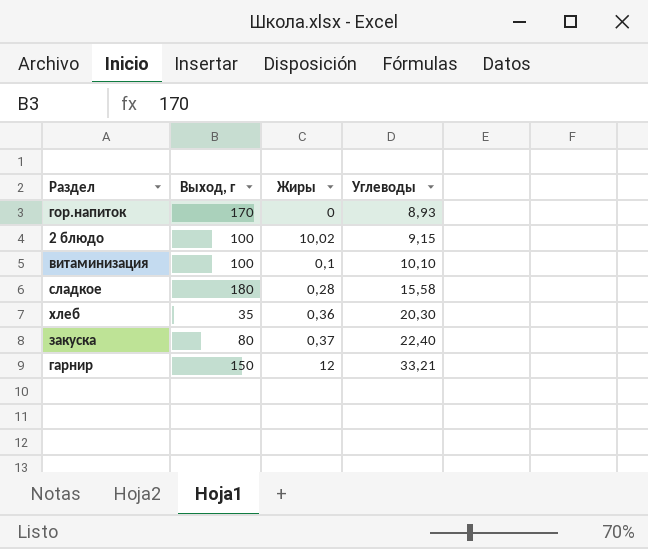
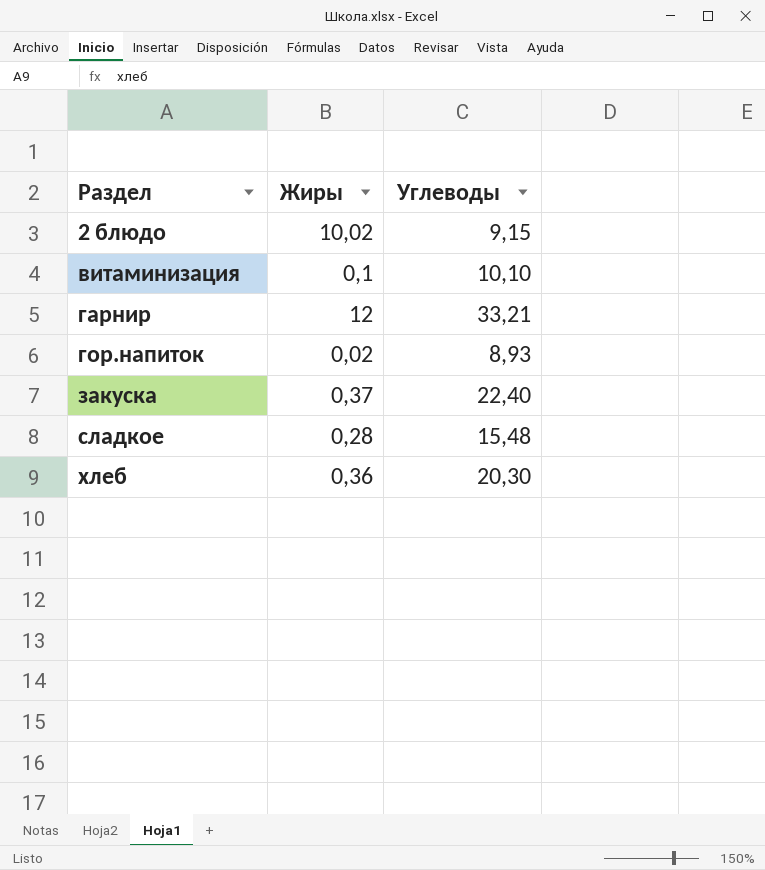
row order: Углеводы ascending -> Раздел ascending
column Выход, г | position: 2 -> none
гор.напиток | Жиры: 0 -> 0,02
сладкое | Углеводы: 15,58 -> 15,48

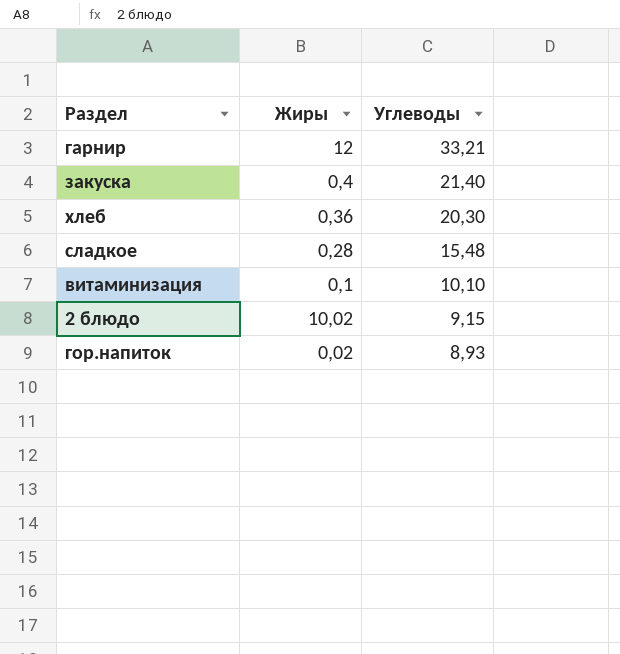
row order: Раздел ascending -> Углеводы descending
закуска | Жиры: 0,37 -> 0,4
закуска | Углеводы: 22,40 -> 21,40

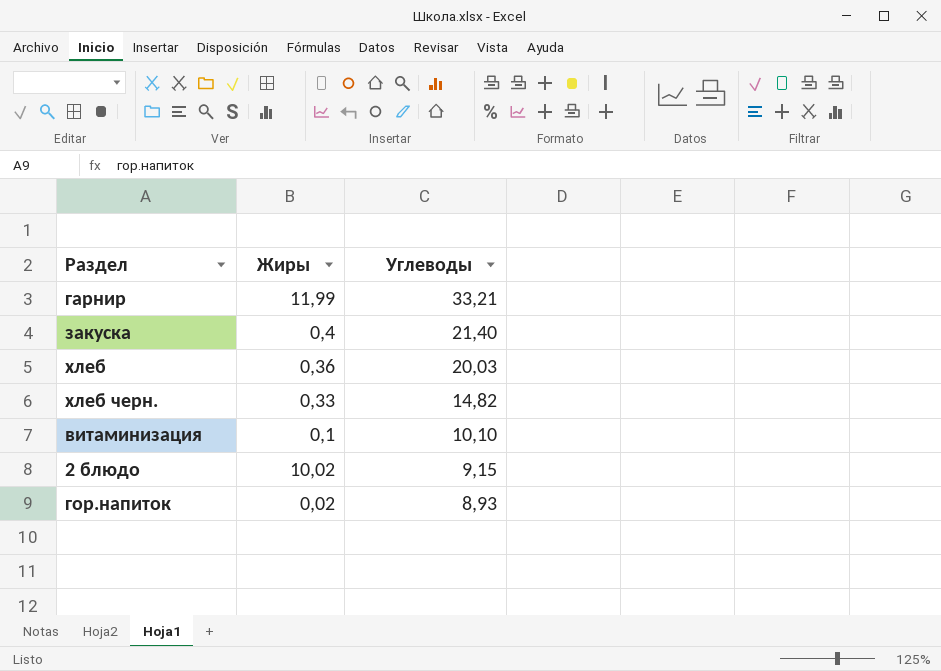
row сладкое: 0,28 | 15,48 -> none
гарнир | Жиры: 12 -> 11,99
хлеб | Углеводы: 20,30 -> 20,03
row хлеб черн.: none -> 0,33 | 14,82

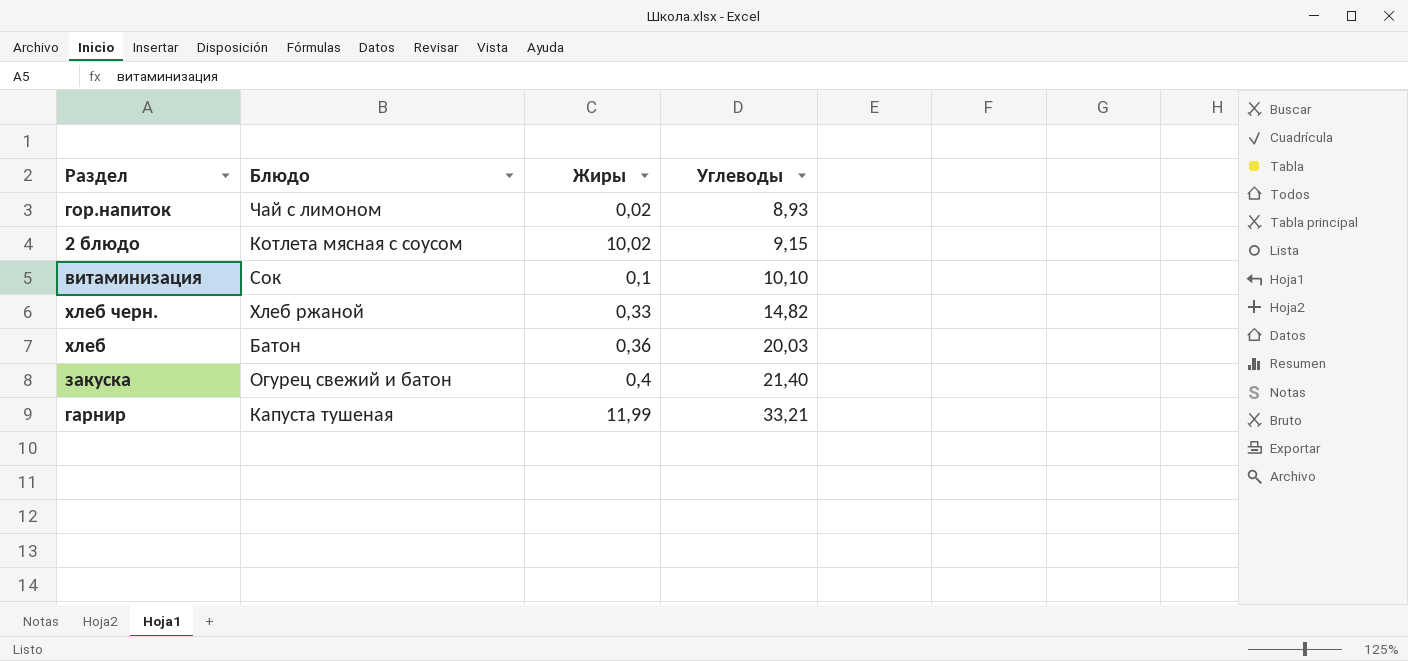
row order: Углеводы descending -> Углеводы ascending
column Блюдо | position: none -> 2

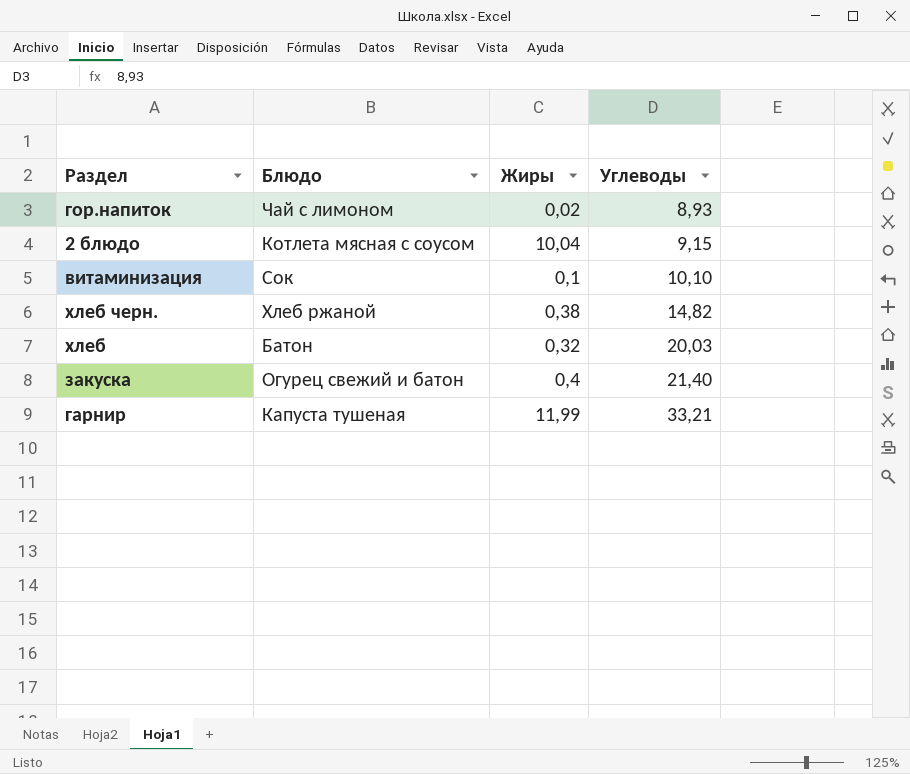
2 блюдо | Жиры: 10,02 -> 10,04
хлеб черн. | Жиры: 0,33 -> 0,38
хлеб | Жиры: 0,36 -> 0,32

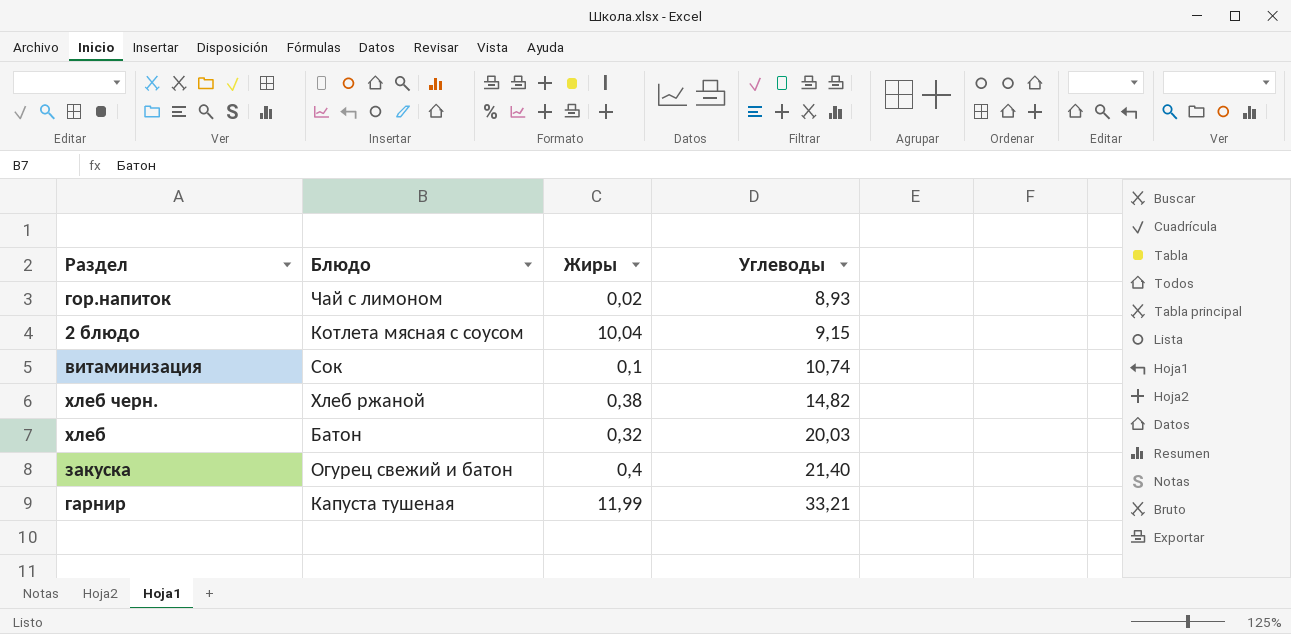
витаминизация | Углеводы: 10,10 -> 10,74

